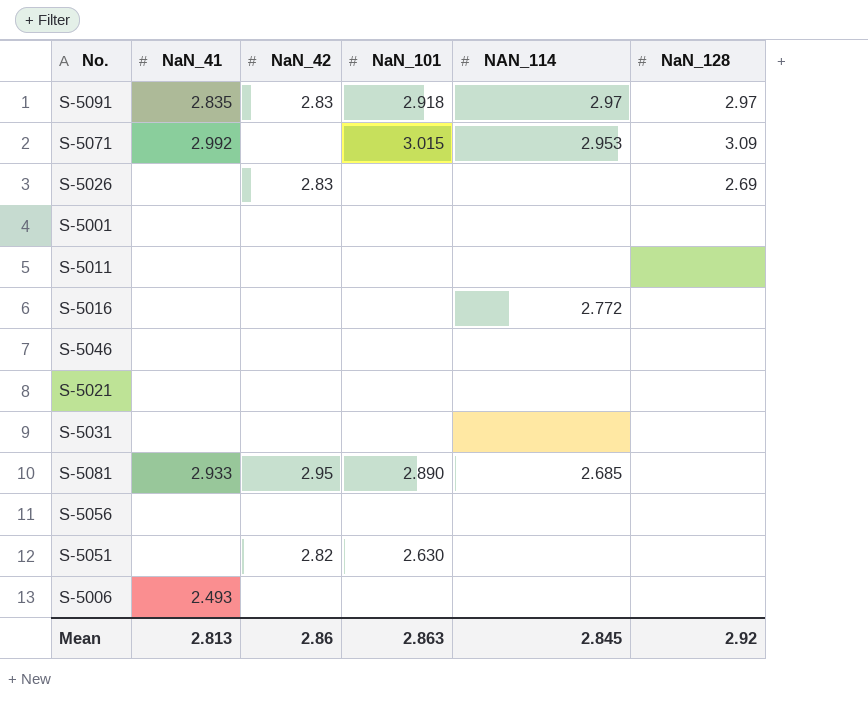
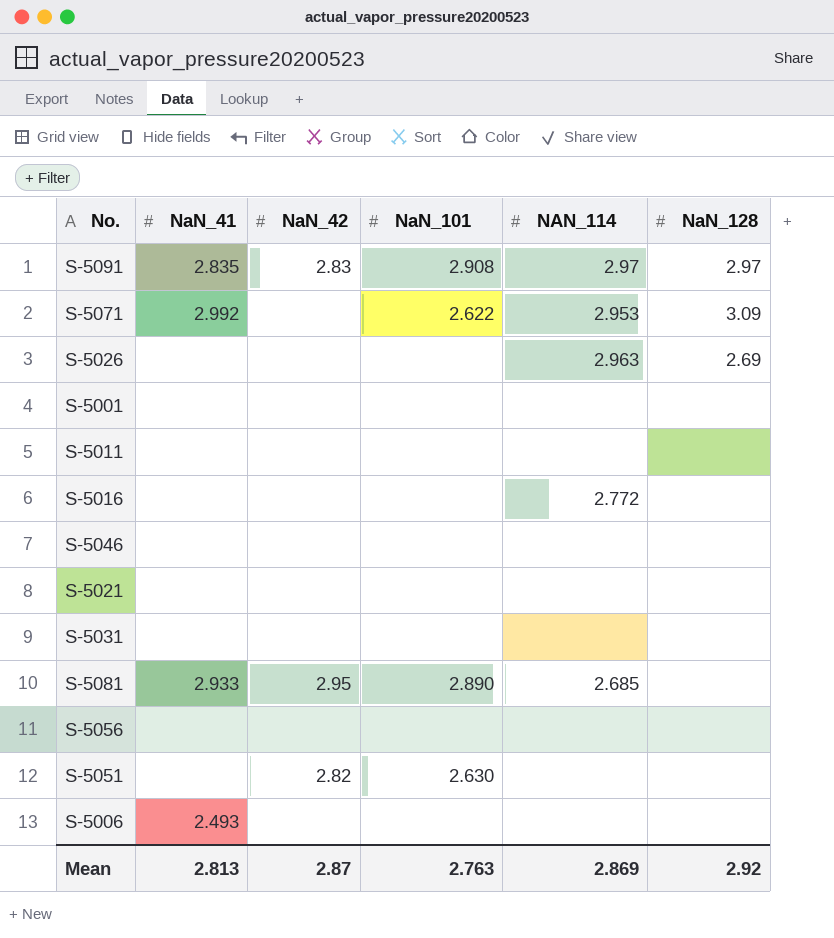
S-5091 | NaN_101: 2.918 -> 2.908
S-5071 | NaN_101: 3.015 -> 2.622
S-5026 | NaN_42: 2.83 -> none
S-5026 | NAN_114: none -> 2.963
Mean | NaN_42: 2.86 -> 2.87
Mean | NaN_101: 2.863 -> 2.763
Mean | NAN_114: 2.845 -> 2.869

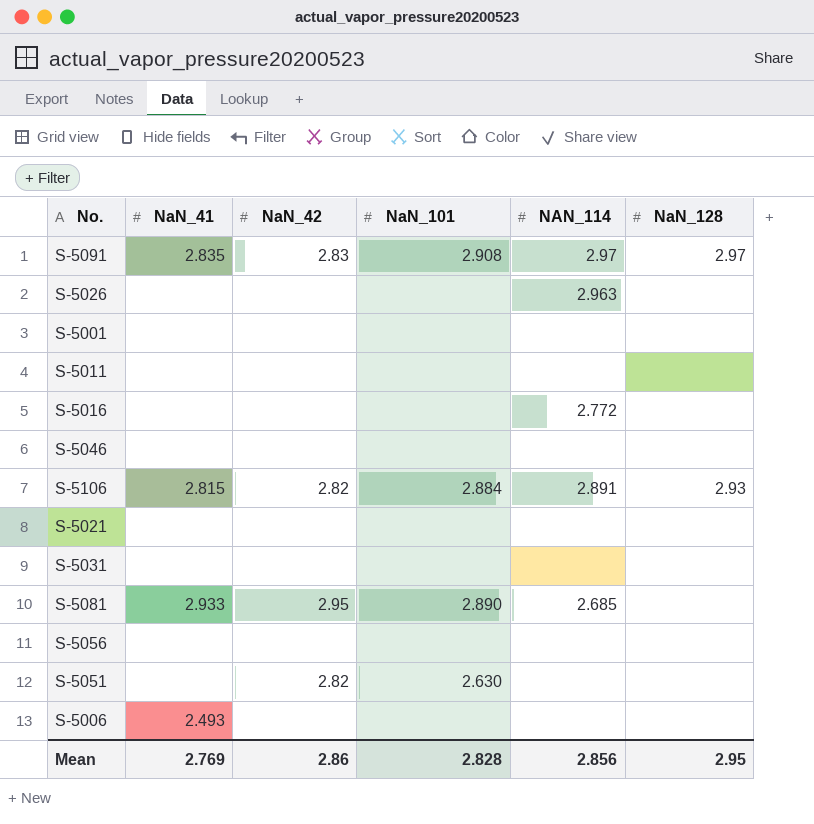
row S-5071: 2.992 | none | 2.622 | 2.953 | 3.09 -> none
S-5026 | NaN_128: 2.69 -> none
row S-5106: none -> 2.815 | 2.82 | 2.884 | 2.891 | 2.93
Mean | NaN_41: 2.813 -> 2.769
Mean | NaN_42: 2.87 -> 2.86
Mean | NaN_101: 2.763 -> 2.828
Mean | NAN_114: 2.869 -> 2.856
Mean | NaN_128: 2.92 -> 2.95

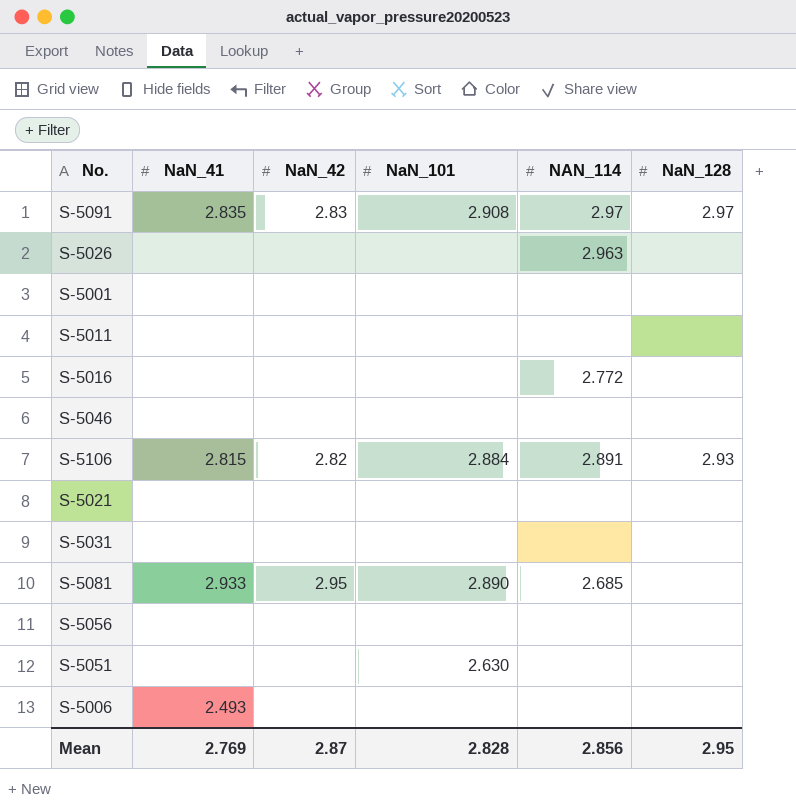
S-5051 | NaN_42: 2.82 -> none
Mean | NaN_42: 2.86 -> 2.87

